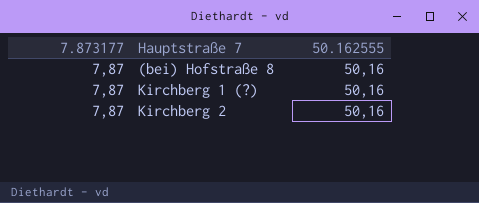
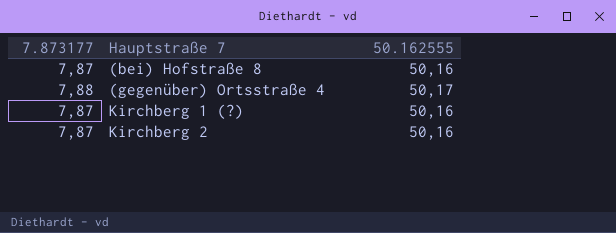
row (gegenüber) Ortsstraße 4: none -> 7,88 | 50,17

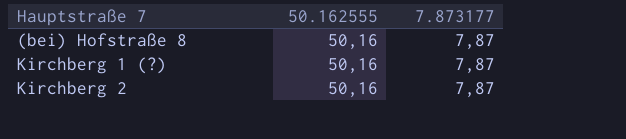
column 7.873177 | position: 1 -> 3
row (gegenüber) Ortsstraße 4: 7,88 | 50,17 -> none

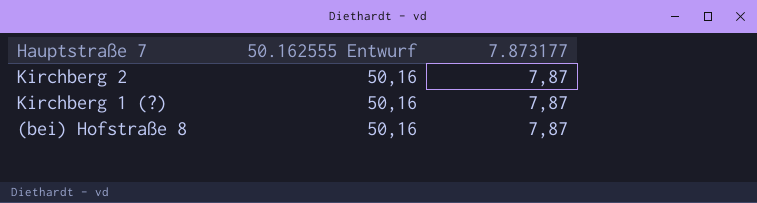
row order: Hauptstraße 7 ascending -> Hauptstraße 7 descending
column name: 50.162555 -> 50.162555 Entwurf

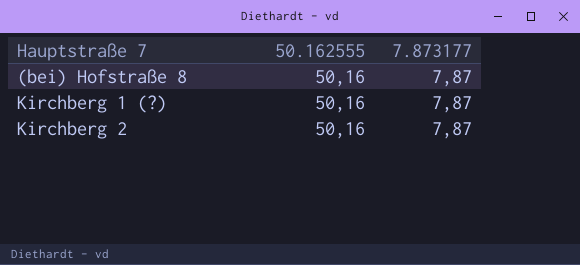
row order: Hauptstraße 7 descending -> Hauptstraße 7 ascending
column name: 50.162555 Entwurf -> 50.162555

